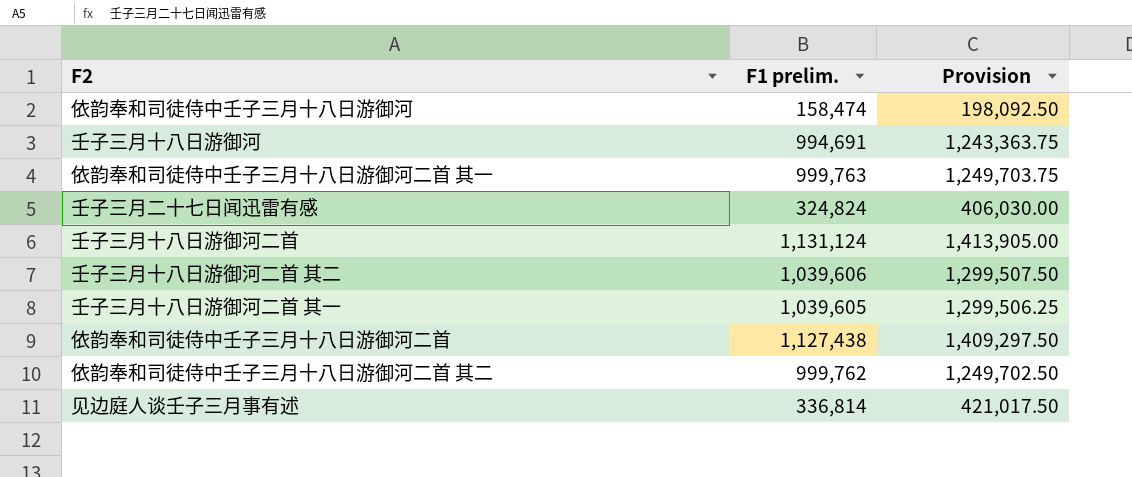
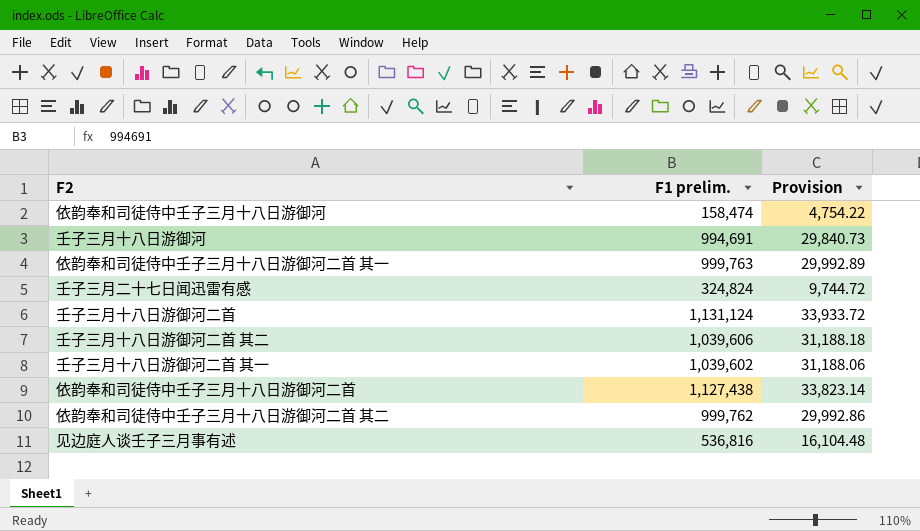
column Provision | formula: [F1 prelim.] * 1.25 -> [F1 prelim.] * 0.03
壬子三月十八日游御河二首 其一 | F1 prelim.: 1,039,605 -> 1,039,602
见边庭人谈壬子三月事有述 | F1 prelim.: 336,814 -> 536,816

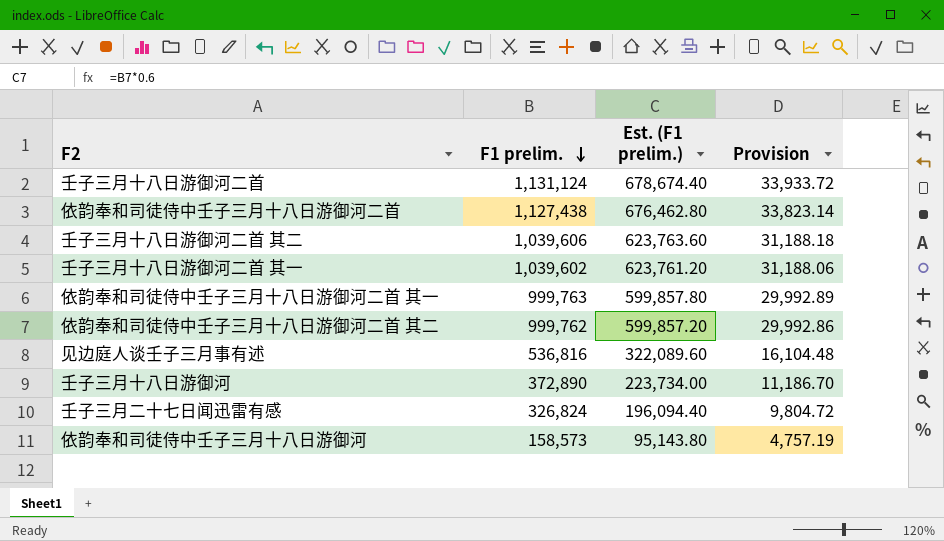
row order: none -> F1 prelim. descending
column Est. (F1 prelim.) | formula: none -> [F1 prelim.] * 0.6
壬子三月十八日游御河 | F1 prelim.: 994,691 -> 372,890
壬子三月十八日游御河 | Provision: 29,840.73 -> 11,186.70
壬子三月二十七日闻迅雷有感 | F1 prelim.: 324,824 -> 326,824
壬子三月二十七日闻迅雷有感 | Provision: 9,744.72 -> 9,804.72
依韵奉和司徒侍中壬子三月十八日游御河 | F1 prelim.: 158,474 -> 158,573
依韵奉和司徒侍中壬子三月十八日游御河 | Provision: 4,754.22 -> 4,757.19

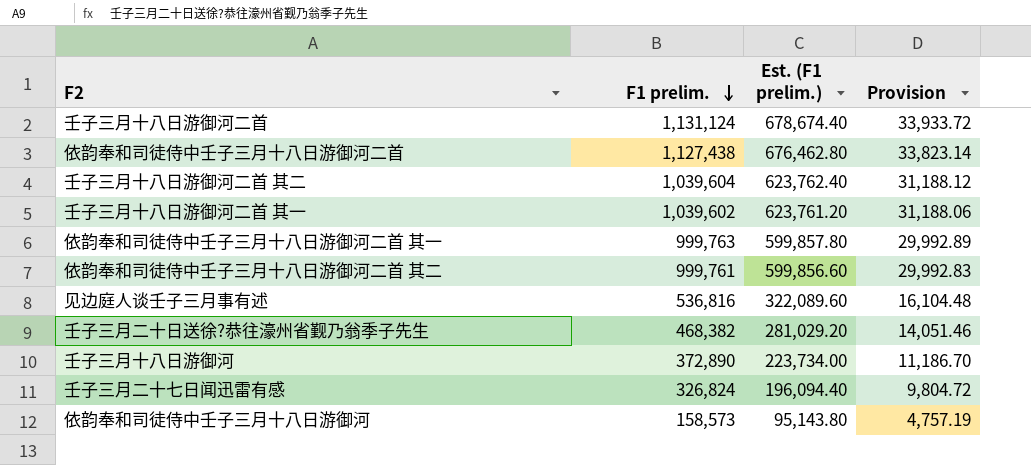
壬子三月十八日游御河二首 其二 | F1 prelim.: 1,039,606 -> 1,039,604
壬子三月十八日游御河二首 其二 | Est. (F1 prelim.): 623,763.60 -> 623,762.40
壬子三月十八日游御河二首 其二 | Provision: 31,188.18 -> 31,188.12
依韵奉和司徒侍中壬子三月十八日游御河二首 其二 | F1 prelim.: 999,762 -> 999,761
依韵奉和司徒侍中壬子三月十八日游御河二首 其二 | Est. (F1 prelim.): 599,857.20 -> 599,856.60
依韵奉和司徒侍中壬子三月十八日游御河二首 其二 | Provision: 29,992.86 -> 29,992.83
row 壬子三月二十日送徐?恭往濠州省觐乃翁季子先生: none -> 468,382 | 281,029.20 | 14,051.46

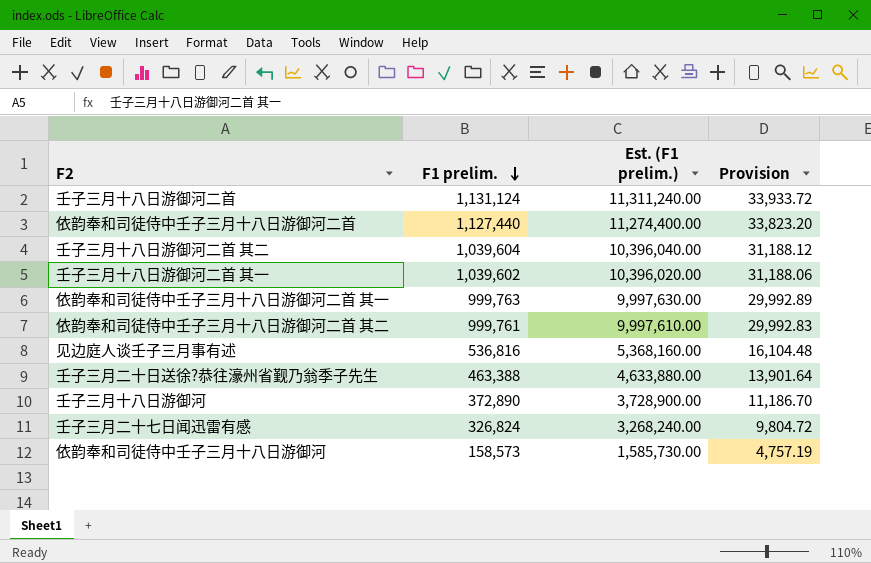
column Est. (F1 prelim.) | formula: [F1 prelim.] * 0.6 -> [F1 prelim.] * 10
依韵奉和司徒侍中壬子三月十八日游御河二首 | F1 prelim.: 1,127,438 -> 1,127,440
依韵奉和司徒侍中壬子三月十八日游御河二首 | Provision: 33,823.14 -> 33,823.20
壬子三月二十日送徐?恭往濠州省觐乃翁季子先生 | F1 prelim.: 468,382 -> 463,388
壬子三月二十日送徐?恭往濠州省觐乃翁季子先生 | Provision: 14,051.46 -> 13,901.64

